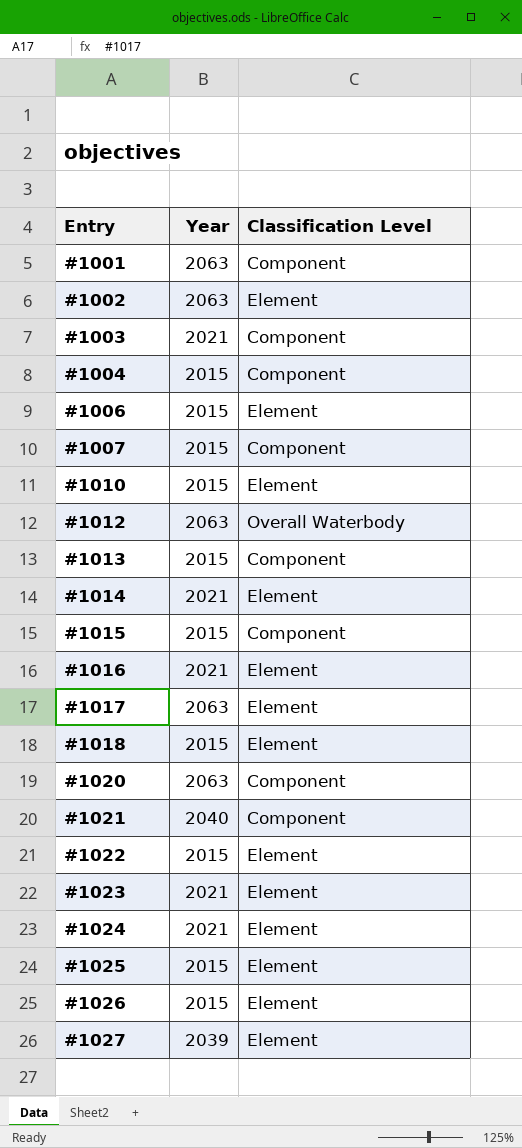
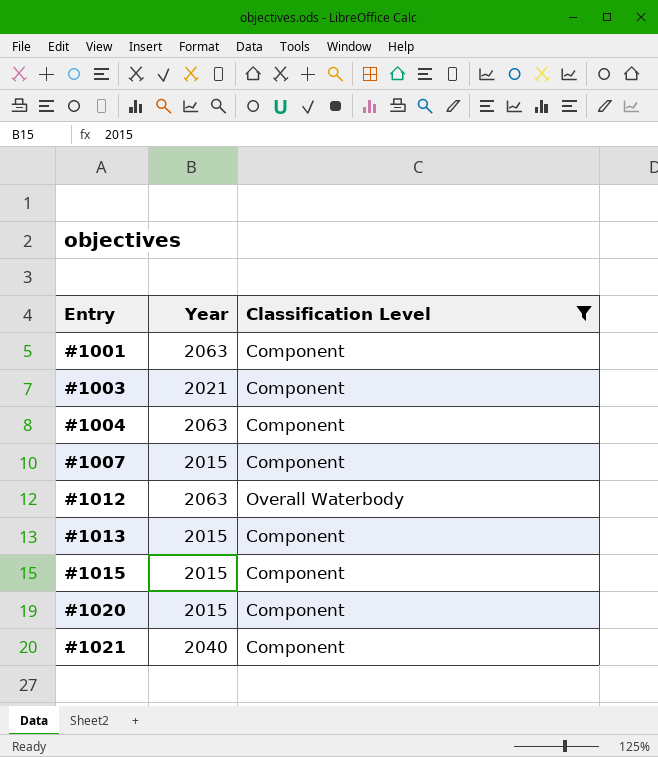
filter: none -> Classification Level != Element
#1004 | Year: 2015 -> 2063
#1020 | Year: 2063 -> 2015

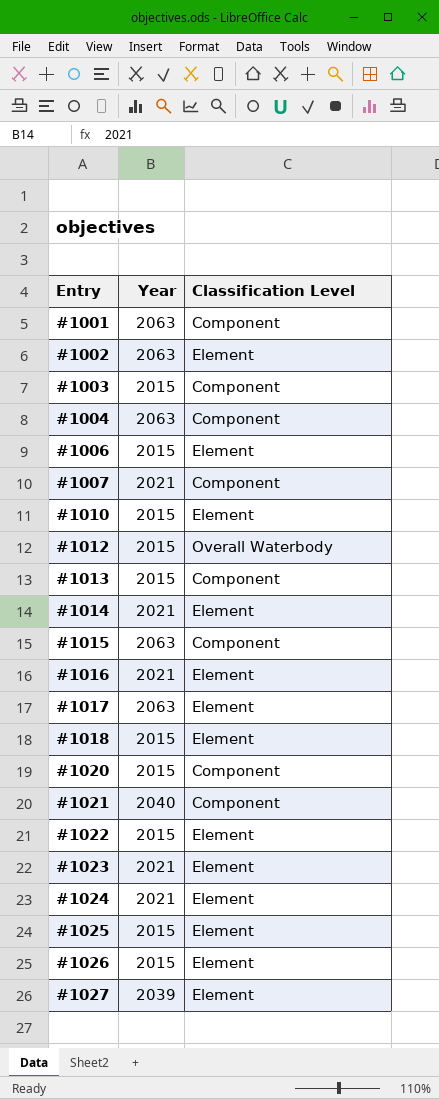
filter: Classification Level != Element -> none
#1003 | Year: 2021 -> 2015
#1007 | Year: 2015 -> 2021
#1012 | Year: 2063 -> 2015
#1015 | Year: 2015 -> 2063

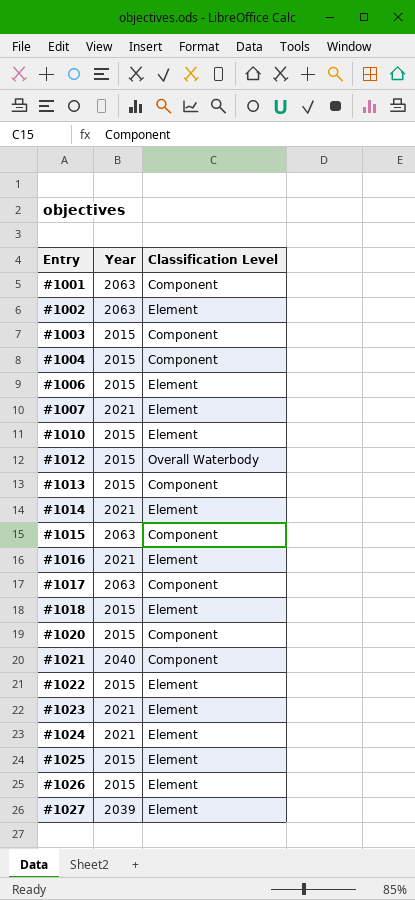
#1004 | Year: 2063 -> 2015
#1007 | Classification Level: Component -> Element
#1017 | Classification Level: Element -> Component

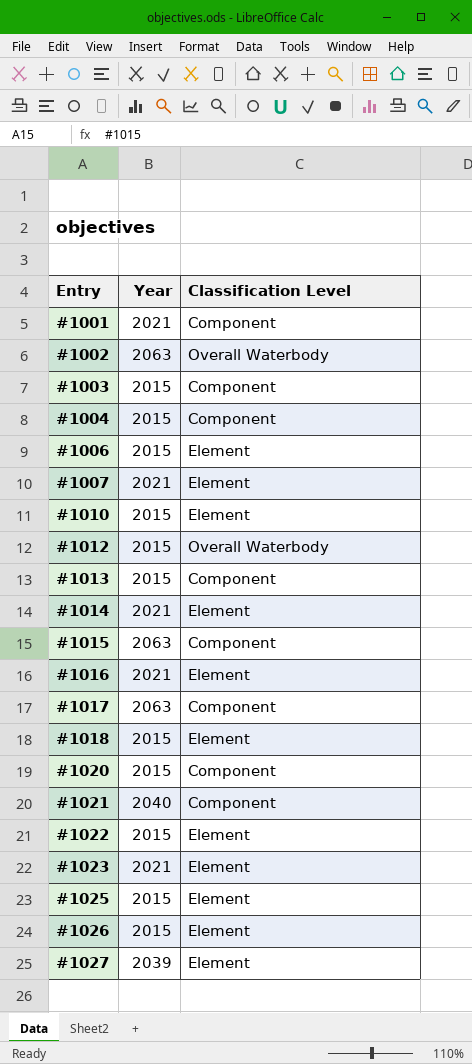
row #1024: 2021 | Element -> none
#1001 | Year: 2063 -> 2021
#1002 | Classification Level: Element -> Overall Waterbody

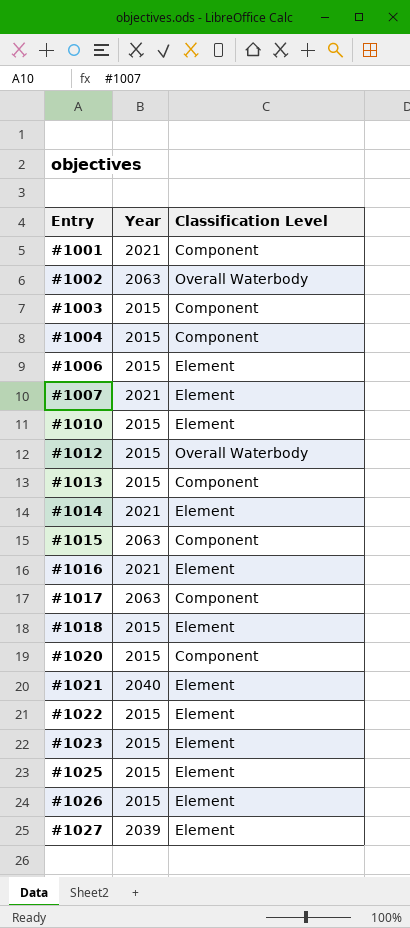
#1021 | Classification Level: Component -> Element
#1023 | Year: 2021 -> 2015

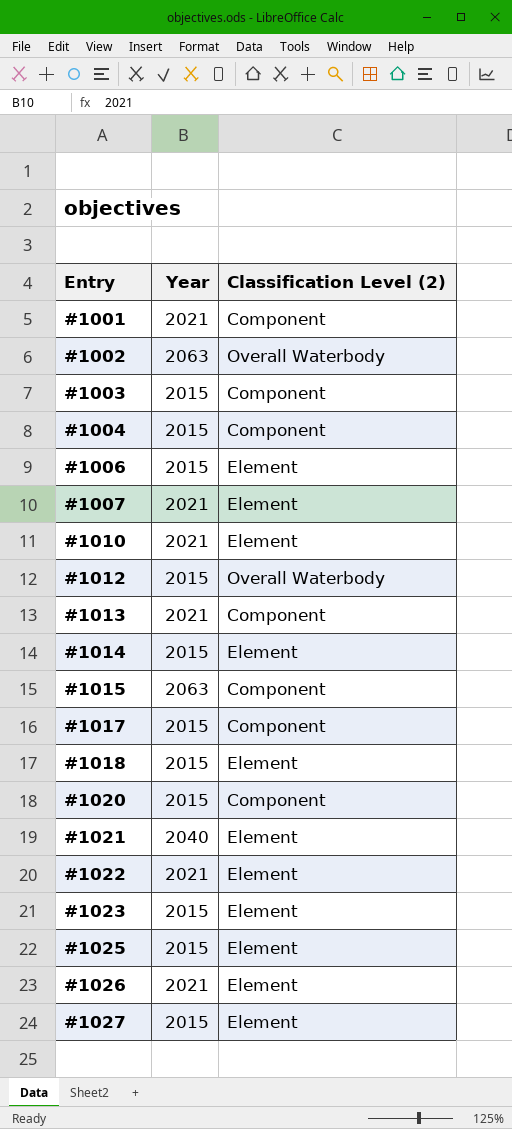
column name: Classification Level -> Classification Level (2)
row #1016: 2021 | Element -> none
#1010 | Year: 2015 -> 2021
#1013 | Year: 2015 -> 2021
#1014 | Year: 2021 -> 2015
#1017 | Year: 2063 -> 2015
#1022 | Year: 2015 -> 2021
#1026 | Year: 2015 -> 2021
#1027 | Year: 2039 -> 2015

